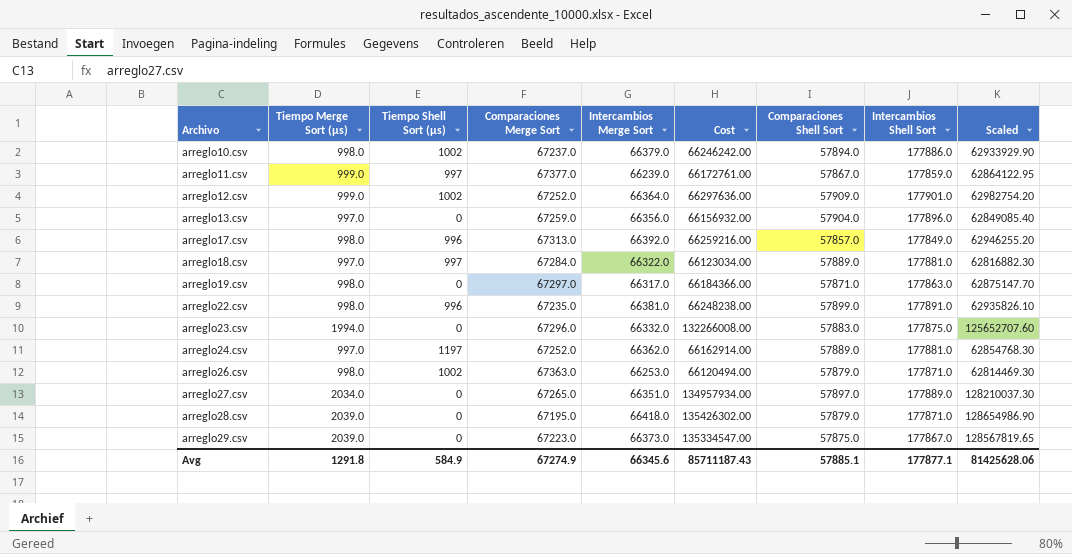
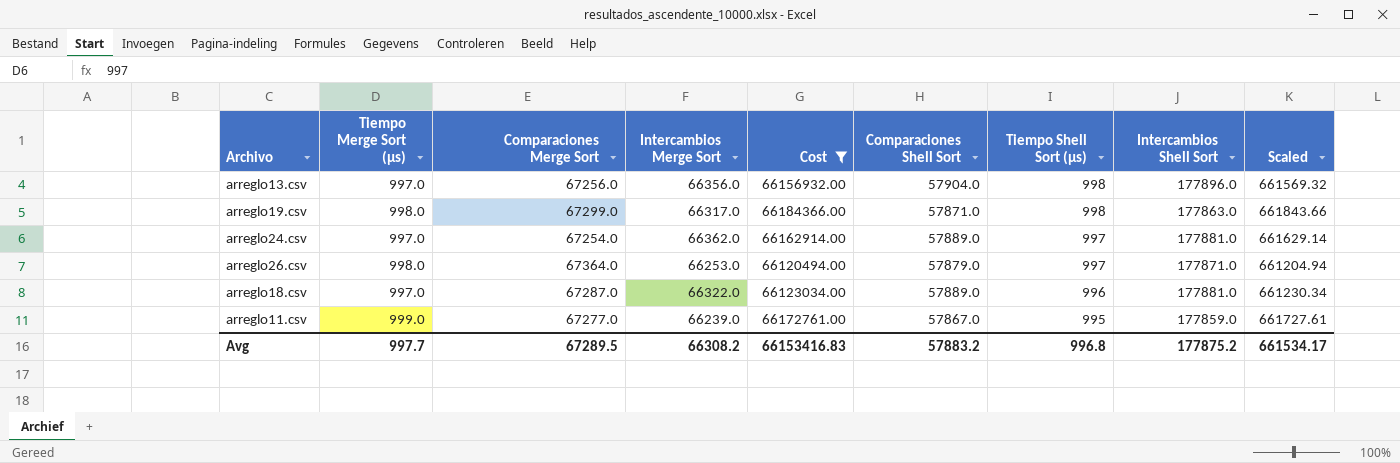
filter: none -> Cost <= 66184366.00
row order: Archivo ascending -> Tiempo Shell Sort (µs) descending
column Tiempo Shell Sort (µs) | position: 3 -> 7
column Scaled | formula: [Cost] * 0.95 -> [Cost] * 0.01
arreglo13.csv | Comparaciones Merge Sort: 67259.0 -> 67256.0
arreglo13.csv | Tiempo Shell Sort (µs): 0 -> 998
arreglo19.csv | Comparaciones Merge Sort: 67297.0 -> 67299.0
arreglo19.csv | Tiempo Shell Sort (µs): 0 -> 998
arreglo24.csv | Comparaciones Merge Sort: 67252.0 -> 67254.0
arreglo24.csv | Tiempo Shell Sort (µs): 1197 -> 997
arreglo26.csv | Comparaciones Merge Sort: 67363.0 -> 67364.0
arreglo26.csv | Tiempo Shell Sort (µs): 1002 -> 997
arreglo18.csv | Comparaciones Merge Sort: 67284.0 -> 67287.0
arreglo18.csv | Tiempo Shell Sort (µs): 997 -> 996
arreglo11.csv | Comparaciones Merge Sort: 67377.0 -> 67277.0
arreglo11.csv | Tiempo Shell Sort (µs): 997 -> 995
Avg | Tiempo Merge Sort (µs): 1291.8 -> 997.7
Avg | Comparaciones Merge Sort: 67274.9 -> 67289.5
Avg | Intercambios Merge Sort: 66345.6 -> 66308.2
Avg | Cost: 85711187.43 -> 66153416.83
Avg | Comparaciones Shell Sort: 57885.1 -> 57883.2
Avg | Tiempo Shell Sort (µs): 584.9 -> 996.8
Avg | Intercambios Shell Sort: 177877.1 -> 177875.2
Avg | Scaled: 81425628.06 -> 661534.17

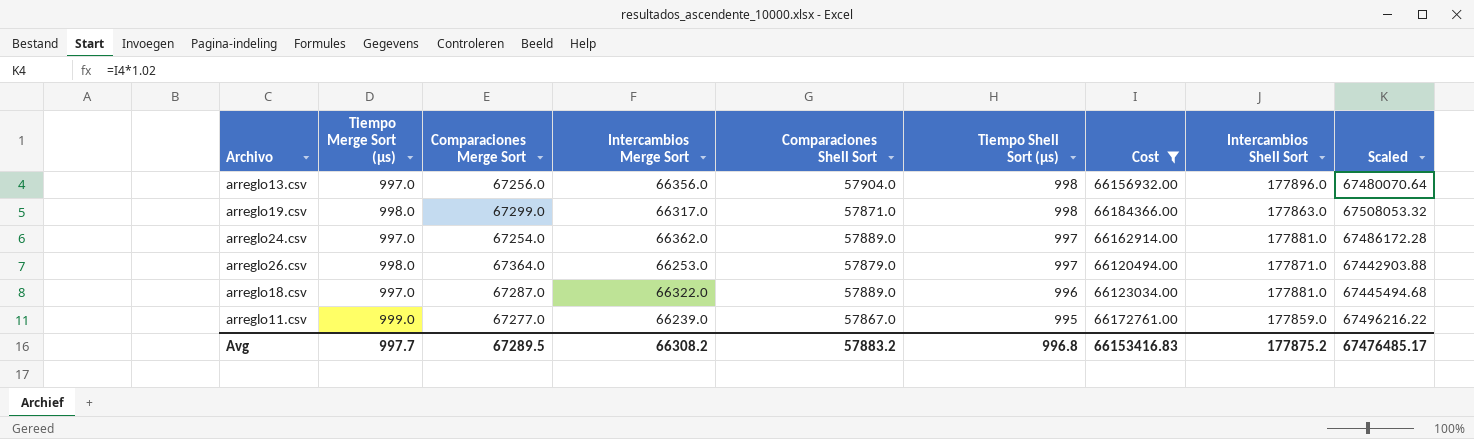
column Cost | position: 5 -> 7
column Scaled | formula: [Cost] * 0.01 -> [Cost] * 1.02
Avg | Scaled: 661534.17 -> 67476485.17

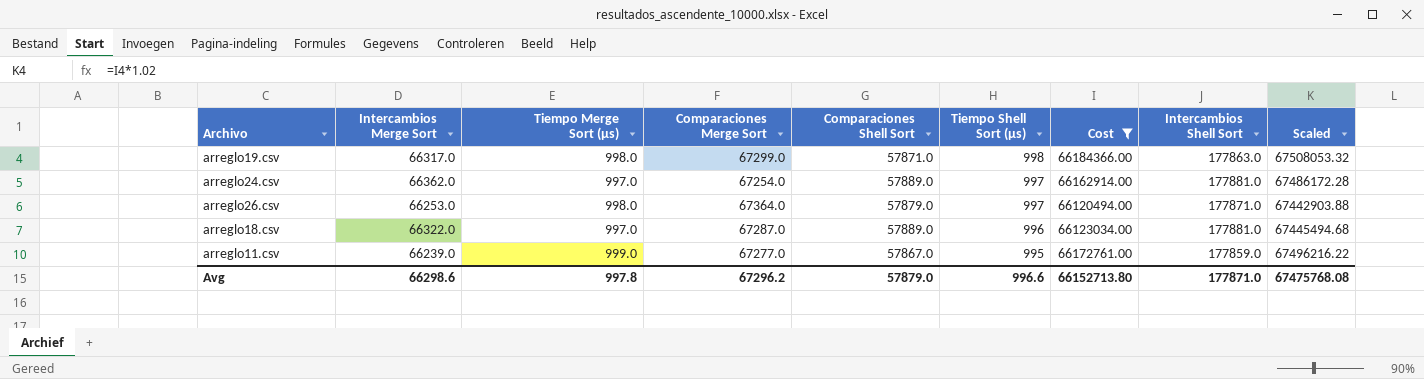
column Intercambios Merge Sort | position: 4 -> 2
row arreglo13.csv: 997.0 | 67256.0 | 66356.0 | 57904.0 | 998 | 66156932.00 | 177896.0 | 67480070.64 -> none
Avg | Intercambios Merge Sort: 66308.2 -> 66298.6
Avg | Tiempo Merge Sort (µs): 997.7 -> 997.8
Avg | Comparaciones Merge Sort: 67289.5 -> 67296.2
Avg | Comparaciones Shell Sort: 57883.2 -> 57879.0
Avg | Tiempo Shell Sort (µs): 996.8 -> 996.6
Avg | Cost: 66153416.83 -> 66152713.80
Avg | Intercambios Shell Sort: 177875.2 -> 177871.0
Avg | Scaled: 67476485.17 -> 67475768.08

